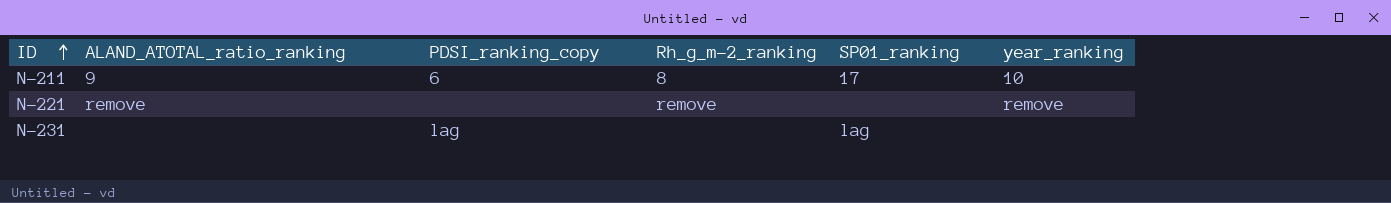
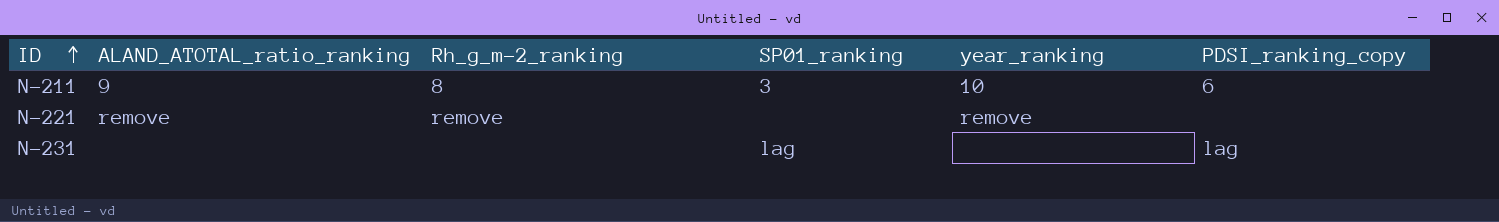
column PDSI_ranking_copy | position: 3 -> 6
N-211 | SP01_ranking: 17 -> 3

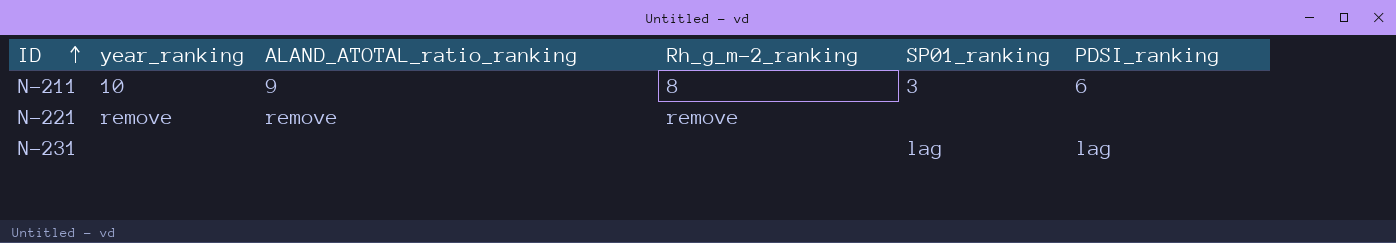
column year_ranking | position: 5 -> 2
column name: PDSI_ranking_copy -> PDSI_ranking

